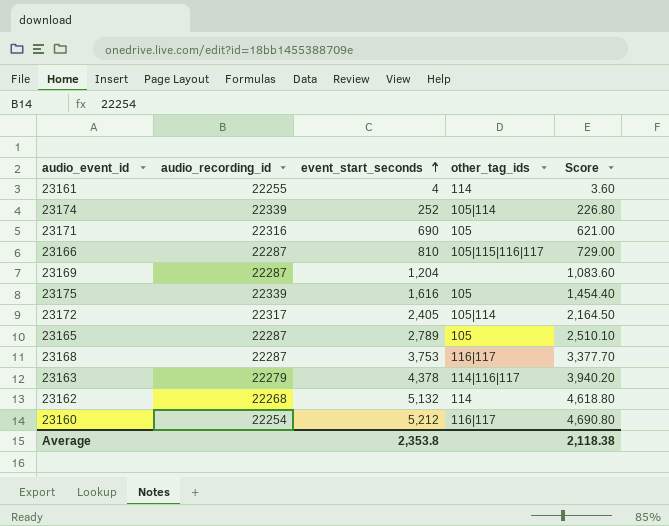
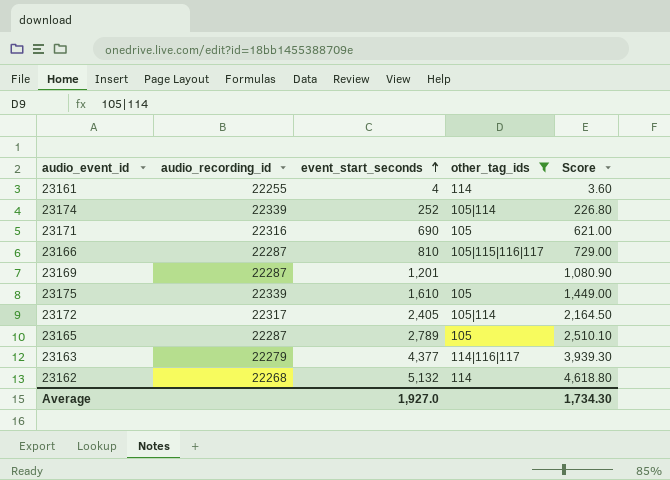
filter: none -> other_tag_ids != 116|117
23169 | event_start_seconds: 1,204 -> 1,201
23169 | Score: 1,083.60 -> 1,080.90
23175 | event_start_seconds: 1,616 -> 1,610
23175 | Score: 1,454.40 -> 1,449.00
23163 | event_start_seconds: 4,378 -> 4,377
23163 | Score: 3,940.20 -> 3,939.30
Average | event_start_seconds: 2,353.8 -> 1,927.0
Average | Score: 2,118.38 -> 1,734.30

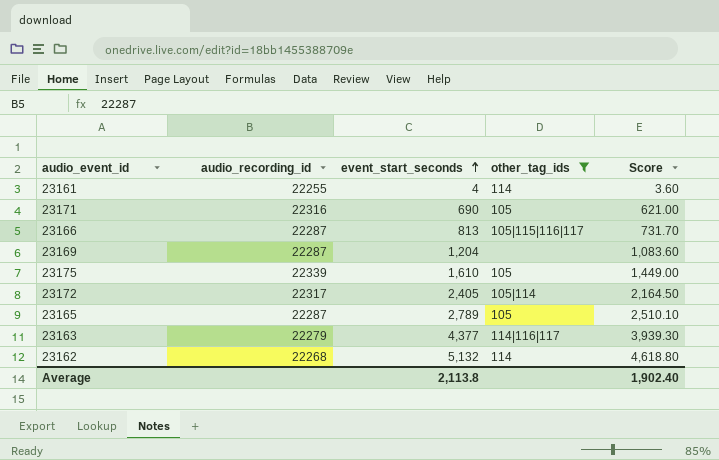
row 23174: 22339 | 252 | 105|114 | 226.80 -> none
23166 | event_start_seconds: 810 -> 813
23166 | Score: 729.00 -> 731.70
23169 | event_start_seconds: 1,201 -> 1,204
23169 | Score: 1,080.90 -> 1,083.60
Average | event_start_seconds: 1,927.0 -> 2,113.8
Average | Score: 1,734.30 -> 1,902.40

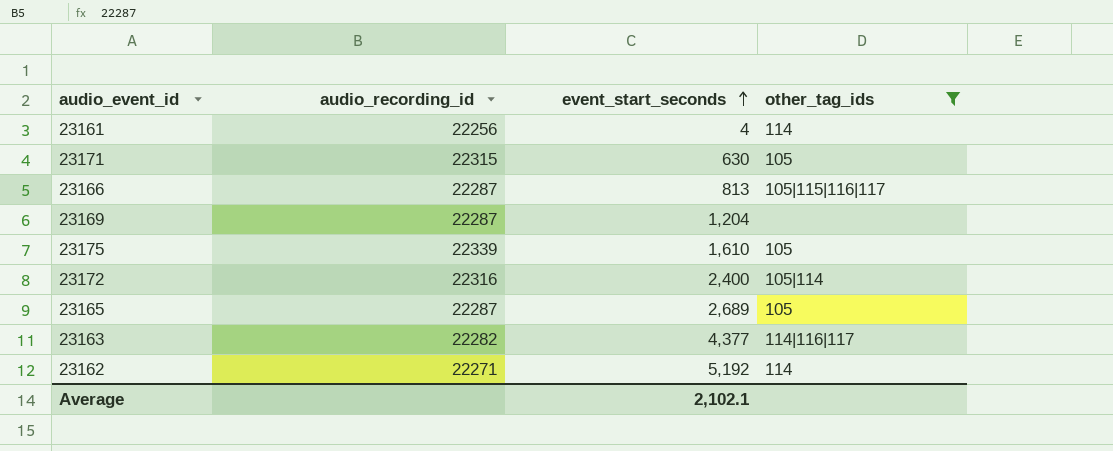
column Score | formula: [event_start_seconds] * 0.9 -> none
23161 | audio_recording_id: 22255 -> 22256
23171 | audio_recording_id: 22316 -> 22315
23171 | event_start_seconds: 690 -> 630
23172 | audio_recording_id: 22317 -> 22316
23172 | event_start_seconds: 2,405 -> 2,400
23165 | event_start_seconds: 2,789 -> 2,689
23163 | audio_recording_id: 22279 -> 22282
23162 | audio_recording_id: 22268 -> 22271
23162 | event_start_seconds: 5,132 -> 5,192
Average | event_start_seconds: 2,113.8 -> 2,102.1

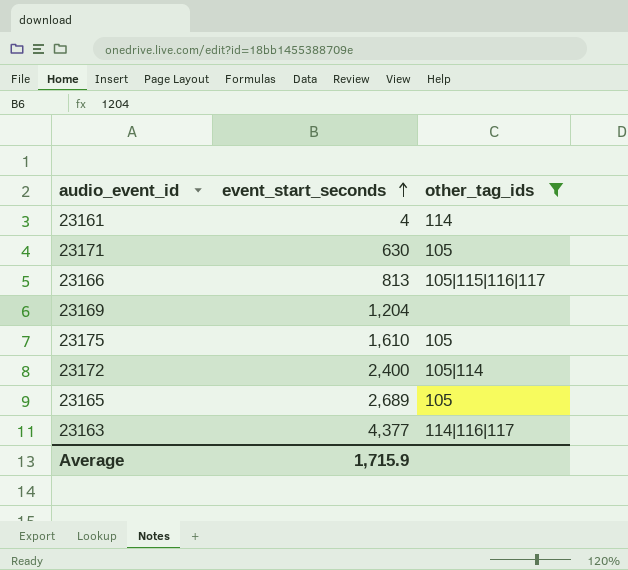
column audio_recording_id | position: 2 -> none
row 23162: 22271 | 5,192 | 114 -> none
Average | event_start_seconds: 2,102.1 -> 1,715.9

